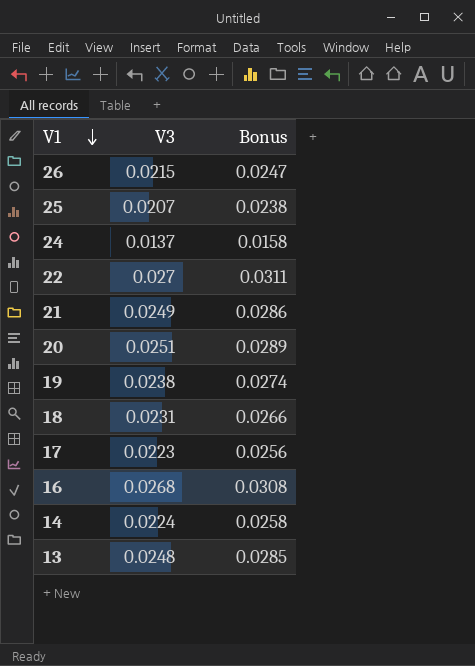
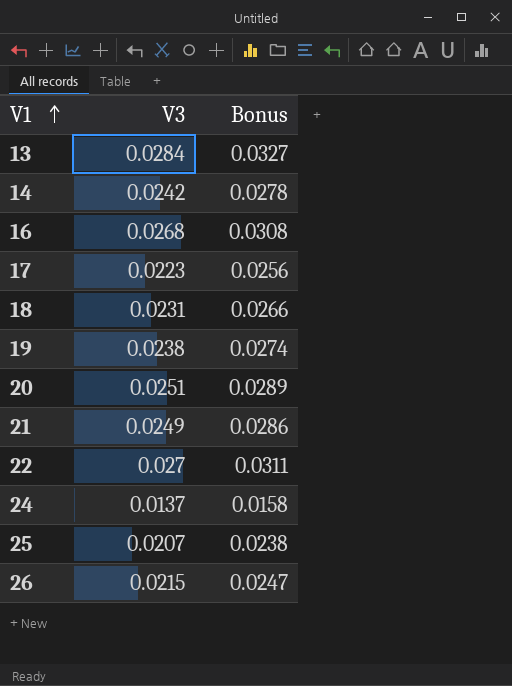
row order: V1 descending -> V1 ascending
13 | V3: 0.0248 -> 0.0284
13 | Bonus: 0.0285 -> 0.0327
14 | V3: 0.0224 -> 0.0242
14 | Bonus: 0.0258 -> 0.0278

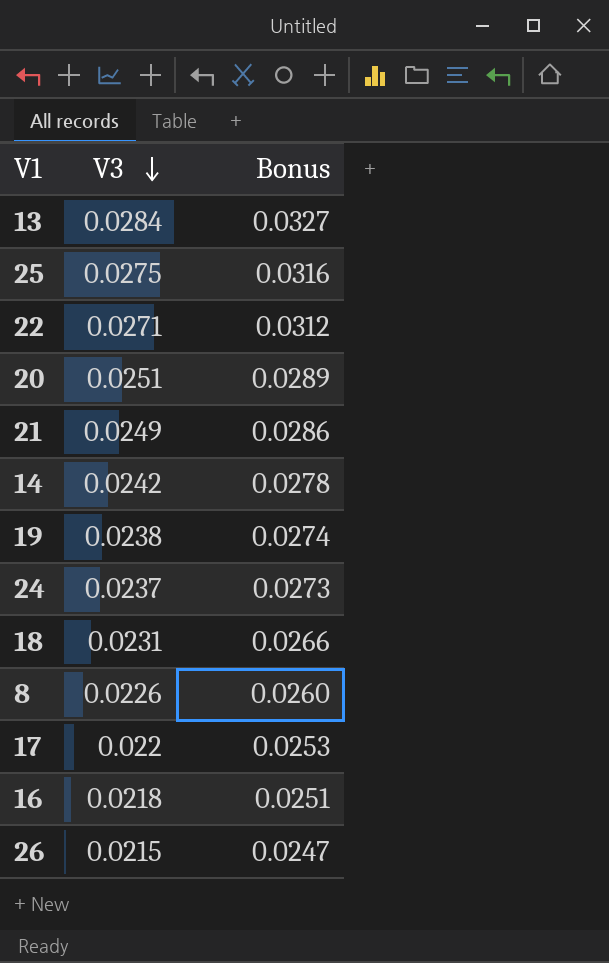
row order: V1 ascending -> V3 descending
25 | V3: 0.0207 -> 0.0275
25 | Bonus: 0.0238 -> 0.0316
22 | V3: 0.027 -> 0.0271
22 | Bonus: 0.0311 -> 0.0312
24 | V3: 0.0137 -> 0.0237
24 | Bonus: 0.0158 -> 0.0273
row 8: none -> 0.0226 | 0.0260
17 | V3: 0.0223 -> 0.022
17 | Bonus: 0.0256 -> 0.0253
16 | V3: 0.0268 -> 0.0218
16 | Bonus: 0.0308 -> 0.0251

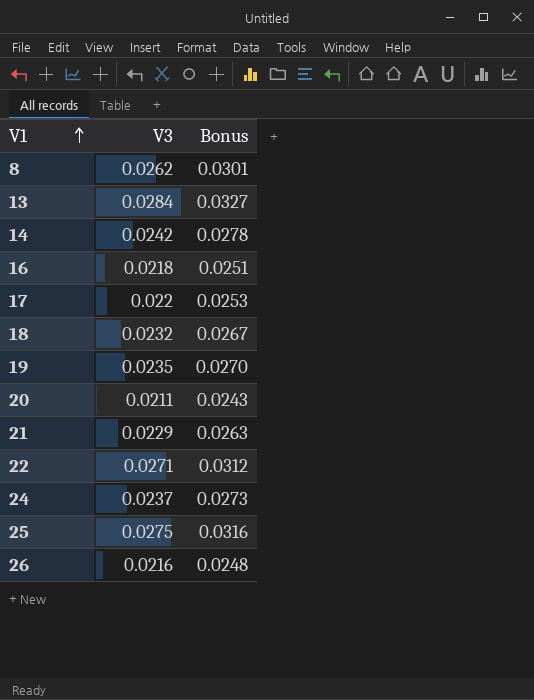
row order: V3 descending -> V1 ascending
8 | V3: 0.0226 -> 0.0262
8 | Bonus: 0.0260 -> 0.0301
18 | V3: 0.0231 -> 0.0232
18 | Bonus: 0.0266 -> 0.0267
19 | V3: 0.0238 -> 0.0235
19 | Bonus: 0.0274 -> 0.0270
20 | V3: 0.0251 -> 0.0211
20 | Bonus: 0.0289 -> 0.0243
21 | V3: 0.0249 -> 0.0229
21 | Bonus: 0.0286 -> 0.0263
26 | V3: 0.0215 -> 0.0216
26 | Bonus: 0.0247 -> 0.0248

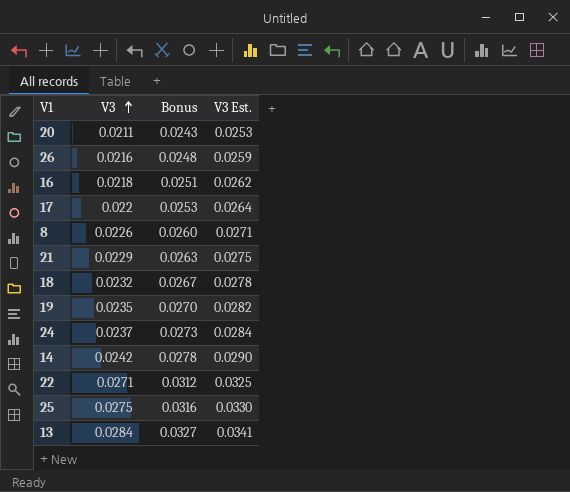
row order: V1 ascending -> V3 ascending
column V3 Est. | formula: none -> [V3] * 1.2
8 | V3: 0.0262 -> 0.0226
8 | Bonus: 0.0301 -> 0.0260

